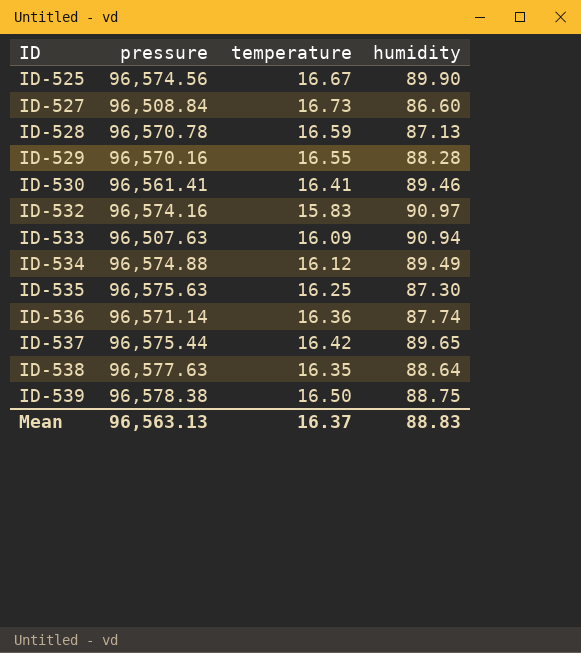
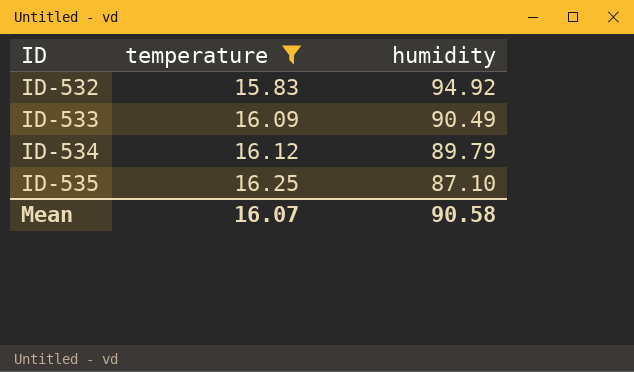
filter: none -> temperature <= 16.25
column pressure | position: 2 -> none
ID-532 | humidity: 90.97 -> 94.92
ID-533 | humidity: 90.94 -> 90.49
ID-534 | humidity: 89.49 -> 89.79
ID-535 | humidity: 87.30 -> 87.10
Mean | temperature: 16.37 -> 16.07
Mean | humidity: 88.83 -> 90.58

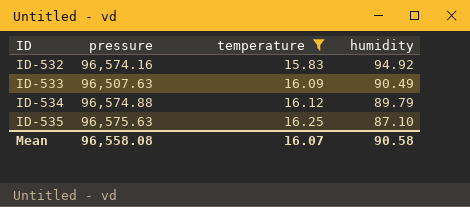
column pressure | position: none -> 2

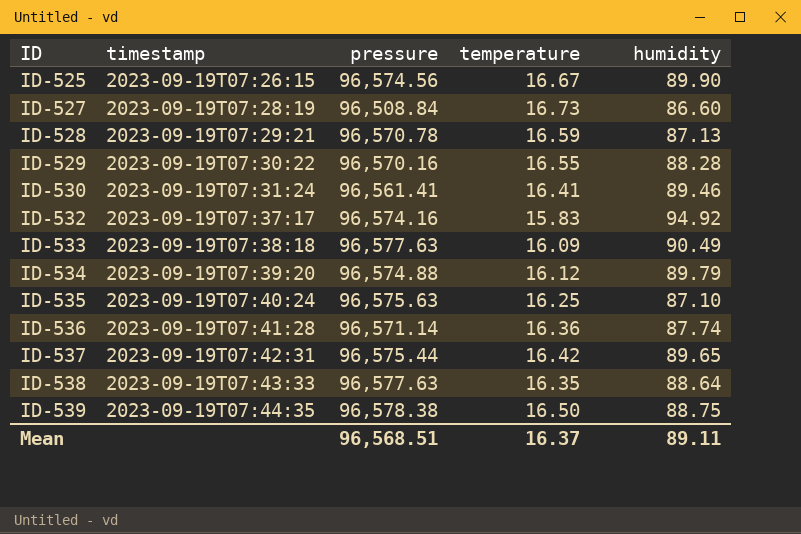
filter: temperature <= 16.25 -> none
column timestamp | position: none -> 2
ID-533 | pressure: 96,507.63 -> 96,577.63
Mean | pressure: 96,558.08 -> 96,568.51
Mean | temperature: 16.07 -> 16.37
Mean | humidity: 90.58 -> 89.11

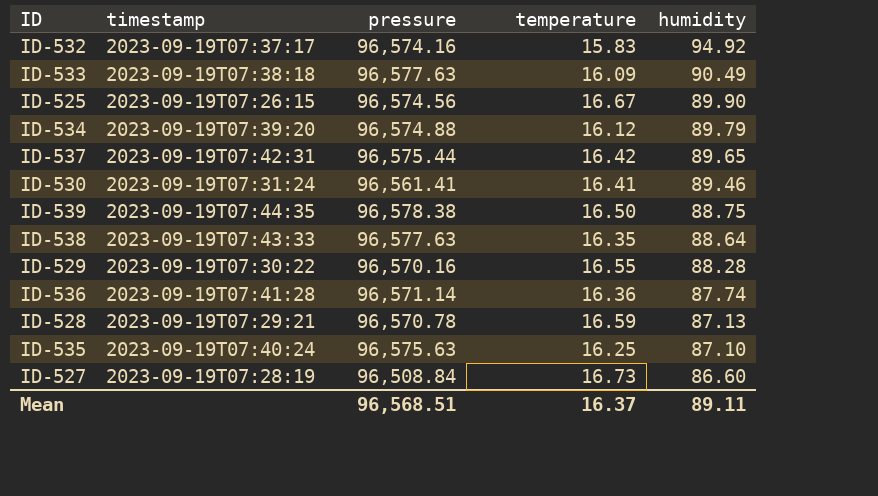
row order: ID ascending -> humidity descending

